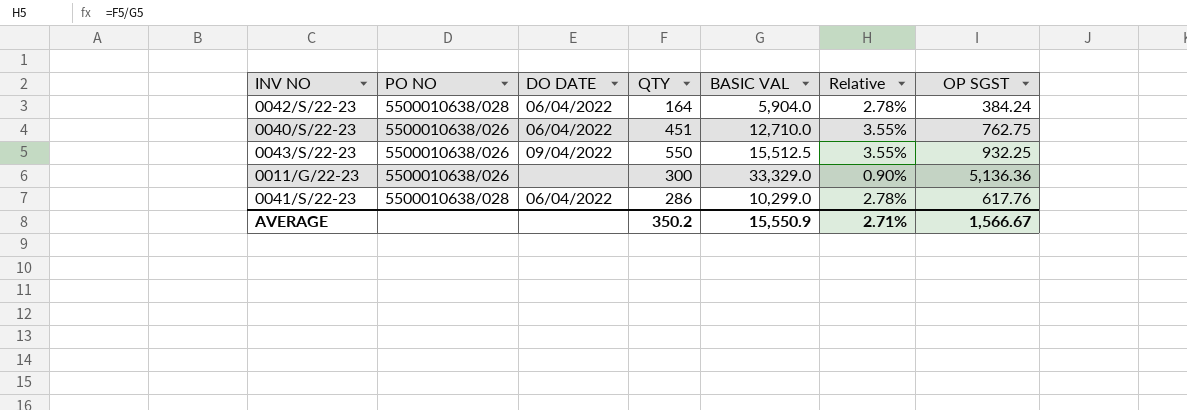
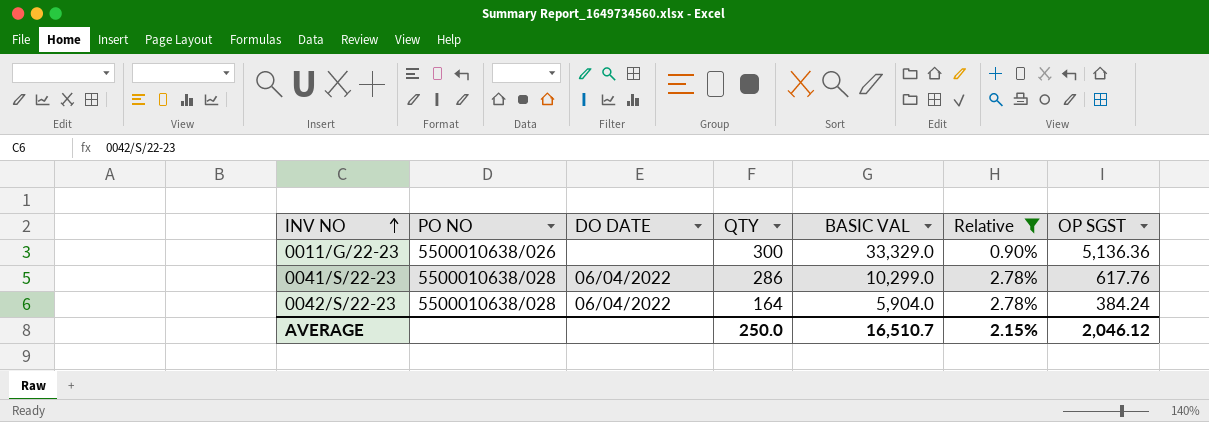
filter: none -> Relative != 3.55%
row order: none -> INV NO ascending
AVERAGE | QTY: 350.2 -> 250.0
AVERAGE | BASIC VAL: 15,550.9 -> 16,510.7
AVERAGE | Relative: 2.71% -> 2.15%
AVERAGE | OP SGST: 1,566.67 -> 2,046.12

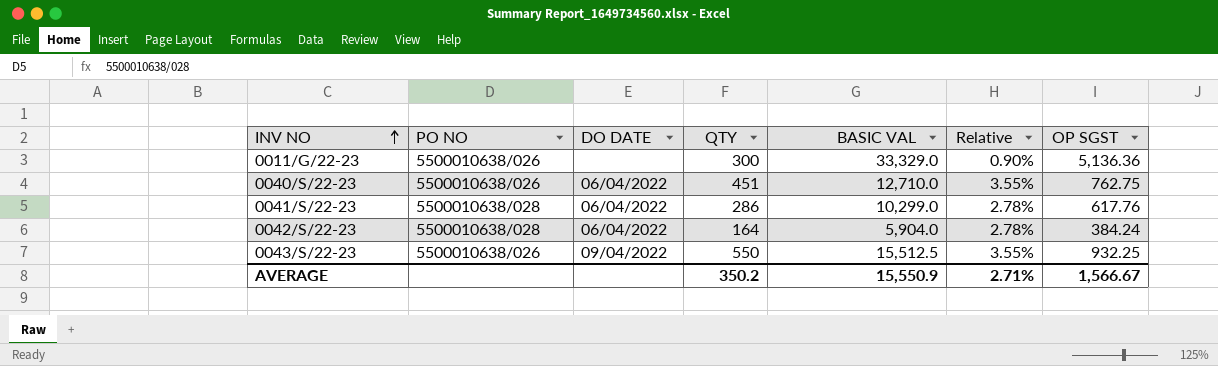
filter: Relative != 3.55% -> none
AVERAGE | QTY: 250.0 -> 350.2
AVERAGE | BASIC VAL: 16,510.7 -> 15,550.9
AVERAGE | Relative: 2.15% -> 2.71%
AVERAGE | OP SGST: 2,046.12 -> 1,566.67

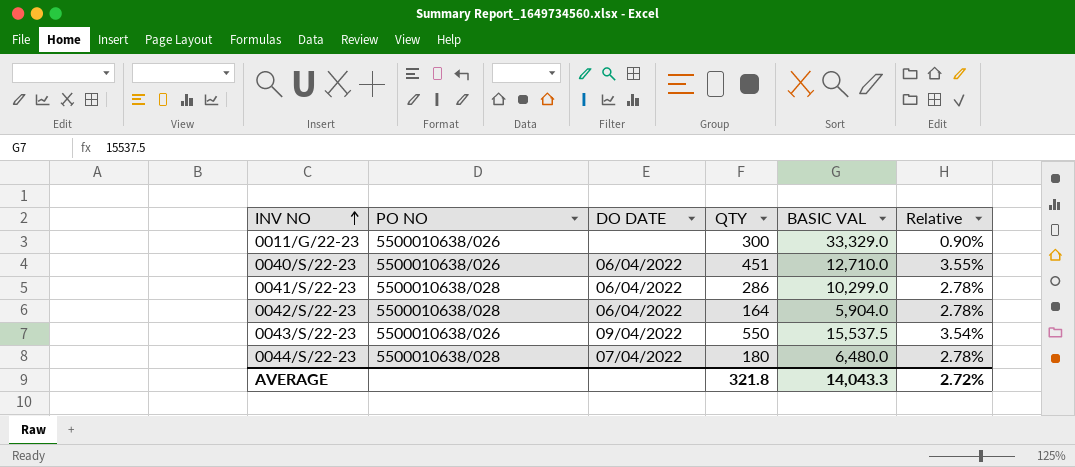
column OP SGST | position: 7 -> none
0043/S/22-23 | BASIC VAL: 15,512.5 -> 15,537.5
0043/S/22-23 | Relative: 3.55% -> 3.54%
row 0044/S/22-23: none -> 5500010638/028 | 07/04/2022 | 180 | 6,480.0 | 2.78%
AVERAGE | QTY: 350.2 -> 321.8
AVERAGE | BASIC VAL: 15,550.9 -> 14,043.3
AVERAGE | Relative: 2.71% -> 2.72%

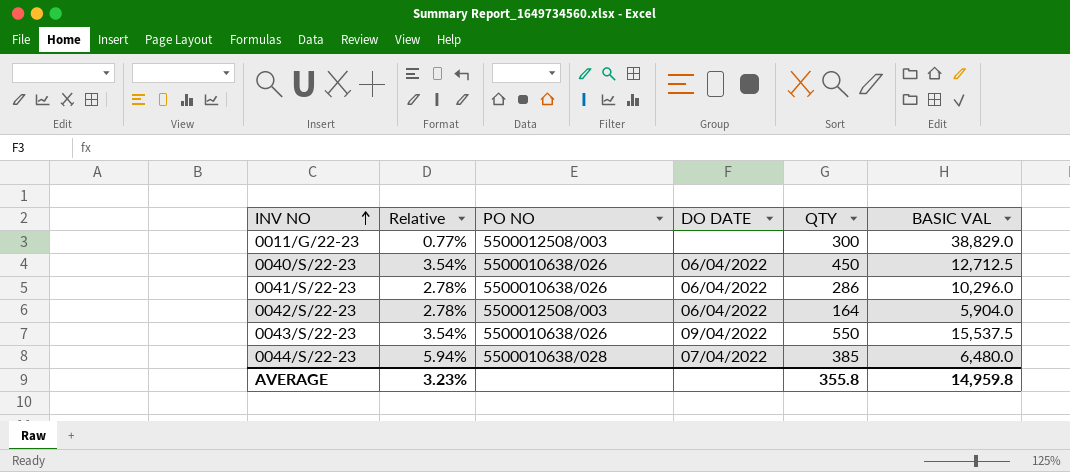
column Relative | position: 6 -> 2
0011/G/22-23 | Relative: 0.90% -> 0.77%
0011/G/22-23 | PO NO: 5500010638/026 -> 5500012508/003
0011/G/22-23 | BASIC VAL: 33,329.0 -> 38,829.0
0040/S/22-23 | Relative: 3.55% -> 3.54%
0040/S/22-23 | QTY: 451 -> 450
0040/S/22-23 | BASIC VAL: 12,710.0 -> 12,712.5
0041/S/22-23 | PO NO: 5500010638/028 -> 5500010638/026
0041/S/22-23 | BASIC VAL: 10,299.0 -> 10,296.0
0042/S/22-23 | PO NO: 5500010638/028 -> 5500012508/003
0044/S/22-23 | Relative: 2.78% -> 5.94%
0044/S/22-23 | QTY: 180 -> 385
AVERAGE | Relative: 2.72% -> 3.23%
AVERAGE | QTY: 321.8 -> 355.8
AVERAGE | BASIC VAL: 14,043.3 -> 14,959.8

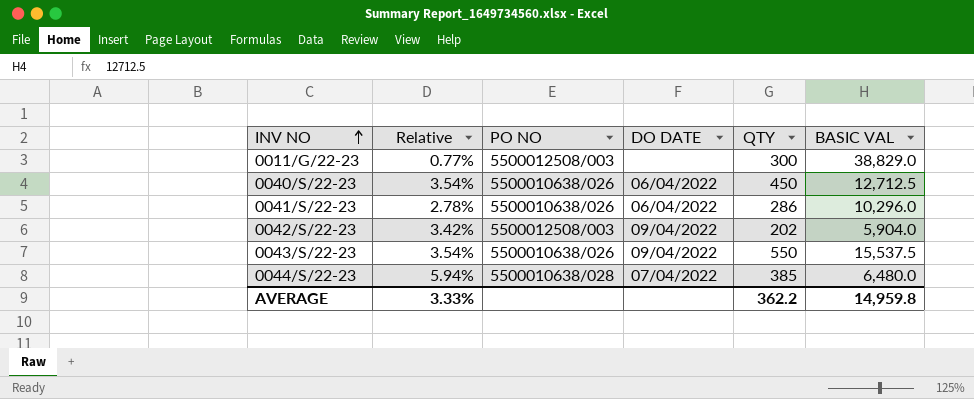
0042/S/22-23 | Relative: 2.78% -> 3.42%
0042/S/22-23 | DO DATE: 06/04/2022 -> 09/04/2022
0042/S/22-23 | QTY: 164 -> 202
AVERAGE | Relative: 3.23% -> 3.33%
AVERAGE | QTY: 355.8 -> 362.2

